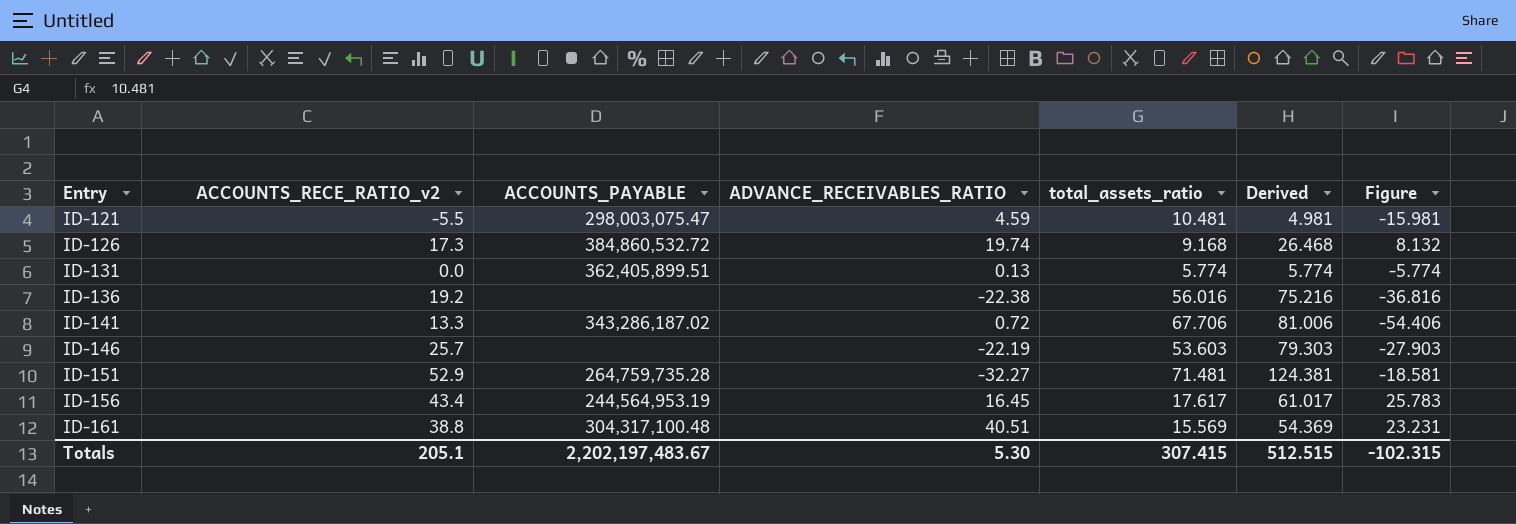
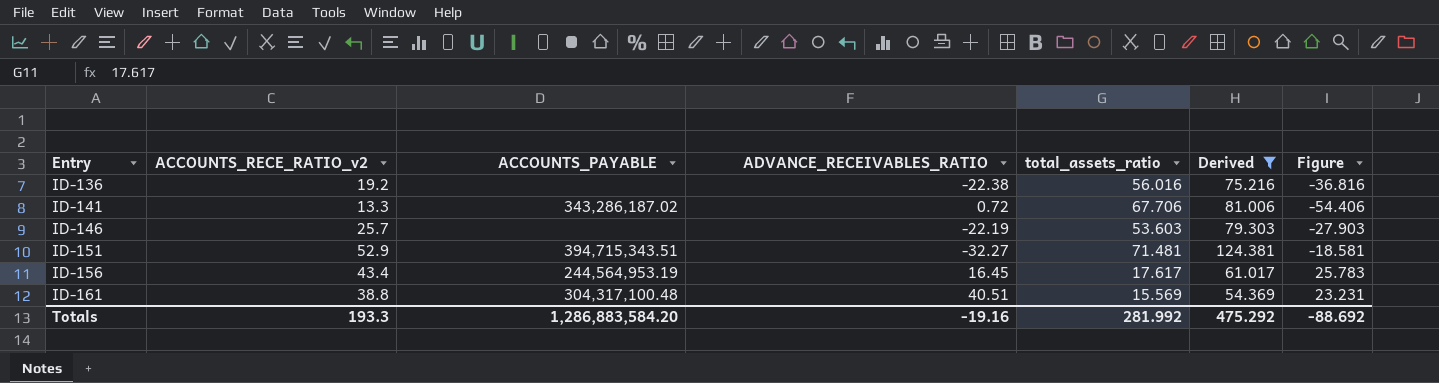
filter: none -> Derived >= 54.369
ID-151 | ACCOUNTS_PAYABLE: 264,759,735.28 -> 394,715,343.51
Totals | ACCOUNTS_RECE_RATIO_v2: 205.1 -> 193.3
Totals | ACCOUNTS_PAYABLE: 2,202,197,483.67 -> 1,286,883,584.20
Totals | ADVANCE_RECEIVABLES_RATIO: 5.30 -> -19.16
Totals | total_assets_ratio: 307.415 -> 281.992
Totals | Derived: 512.515 -> 475.292
Totals | Figure: -102.315 -> -88.692

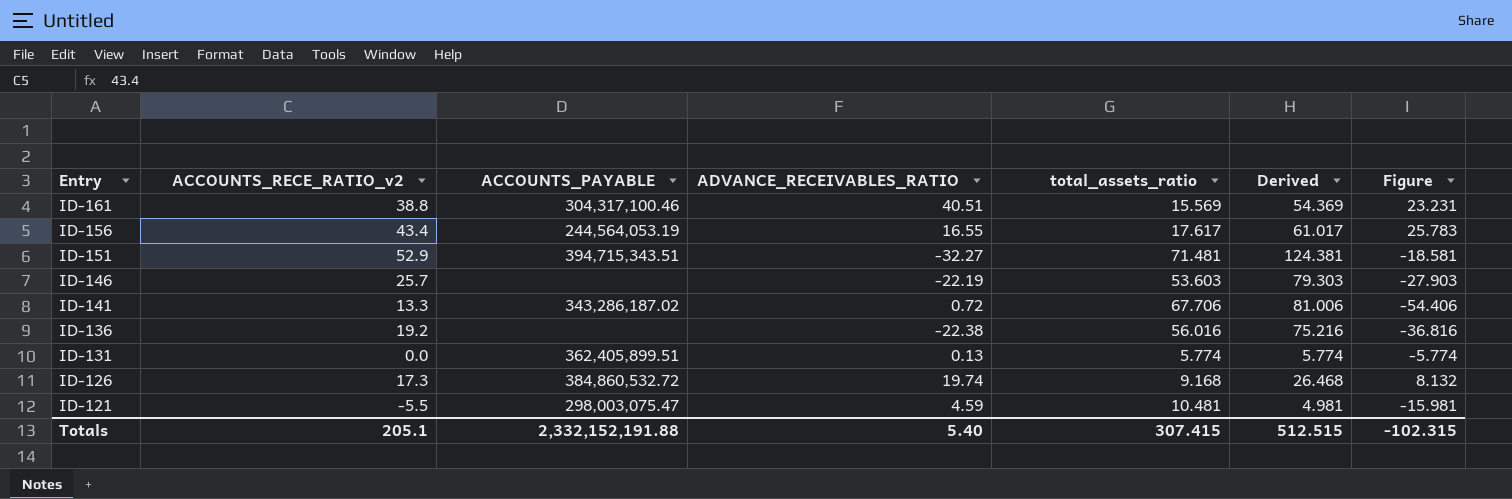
filter: Derived >= 54.369 -> none
row order: Entry ascending -> Entry descending
ID-161 | ACCOUNTS_PAYABLE: 304,317,100.48 -> 304,317,100.46
ID-156 | ACCOUNTS_PAYABLE: 244,564,953.19 -> 244,564,053.19
ID-156 | ADVANCE_RECEIVABLES_RATIO: 16.45 -> 16.55
Totals | ACCOUNTS_RECE_RATIO_v2: 193.3 -> 205.1
Totals | ACCOUNTS_PAYABLE: 1,286,883,584.20 -> 2,332,152,191.88
Totals | ADVANCE_RECEIVABLES_RATIO: -19.16 -> 5.40
Totals | total_assets_ratio: 281.992 -> 307.415
Totals | Derived: 475.292 -> 512.515
Totals | Figure: -88.692 -> -102.315

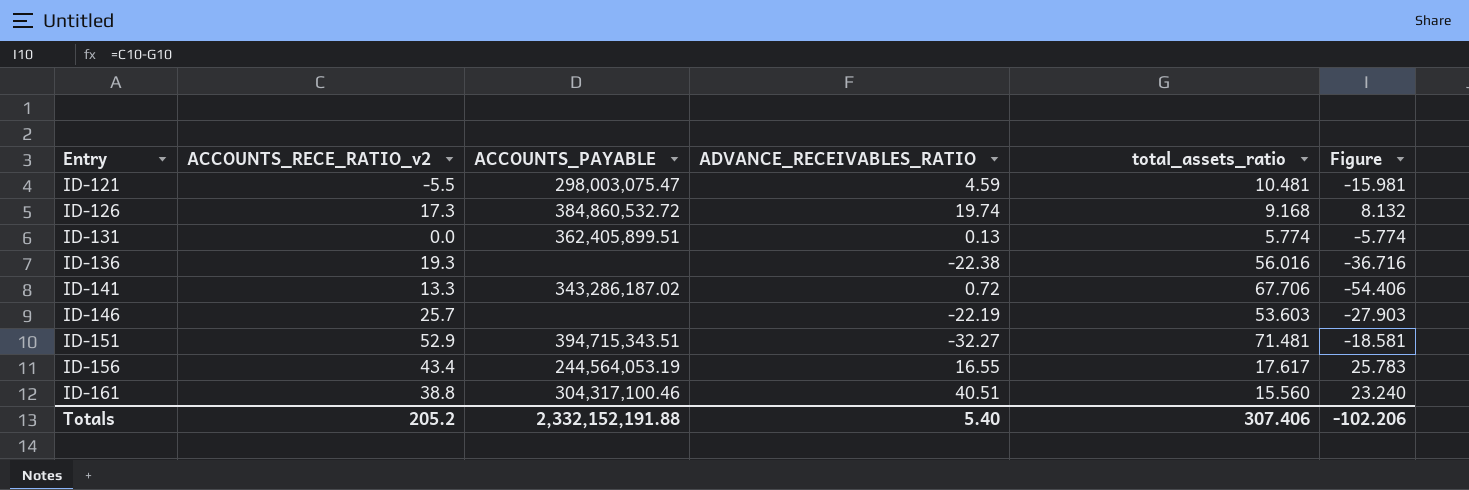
row order: Entry descending -> Entry ascending
column Derived | formula: [ACCOUNTS_RECE_RATIO_v2] + [total_assets_ratio] -> none
ID-136 | ACCOUNTS_RECE_RATIO_v2: 19.2 -> 19.3
ID-136 | Figure: -36.816 -> -36.716
ID-161 | total_assets_ratio: 15.569 -> 15.560
ID-161 | Figure: 23.231 -> 23.240
Totals | ACCOUNTS_RECE_RATIO_v2: 205.1 -> 205.2
Totals | total_assets_ratio: 307.415 -> 307.406
Totals | Figure: -102.315 -> -102.206

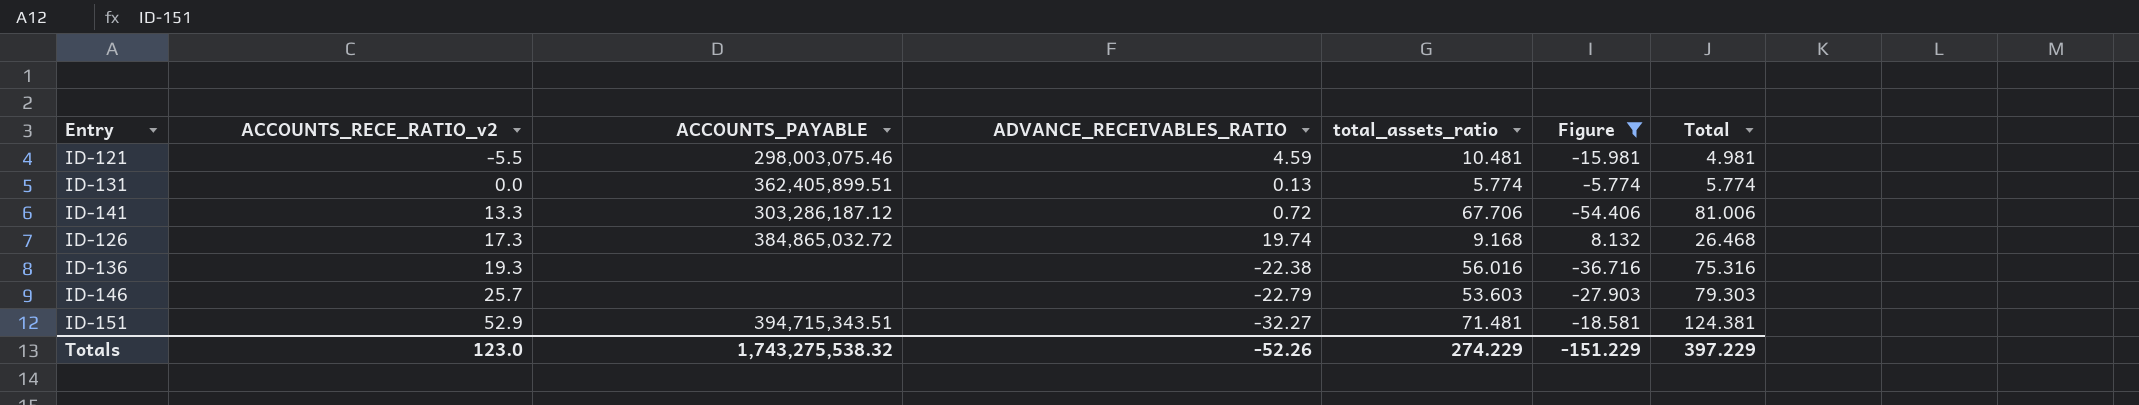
filter: none -> Figure <= 8.132
row order: Entry ascending -> ACCOUNTS_RECE_RATIO_v2 ascending
column Total | formula: none -> [ACCOUNTS_RECE_RATIO_v2] + [total_assets_ratio]
ID-121 | ACCOUNTS_PAYABLE: 298,003,075.47 -> 298,003,075.46
ID-141 | ACCOUNTS_PAYABLE: 343,286,187.02 -> 303,286,187.12
ID-126 | ACCOUNTS_PAYABLE: 384,860,532.72 -> 384,865,032.72
ID-146 | ADVANCE_RECEIVABLES_RATIO: -22.19 -> -22.79
Totals | ACCOUNTS_RECE_RATIO_v2: 205.2 -> 123.0
Totals | ACCOUNTS_PAYABLE: 2,332,152,191.88 -> 1,743,275,538.32
Totals | ADVANCE_RECEIVABLES_RATIO: 5.40 -> -52.26
Totals | total_assets_ratio: 307.406 -> 274.229
Totals | Figure: -102.206 -> -151.229

